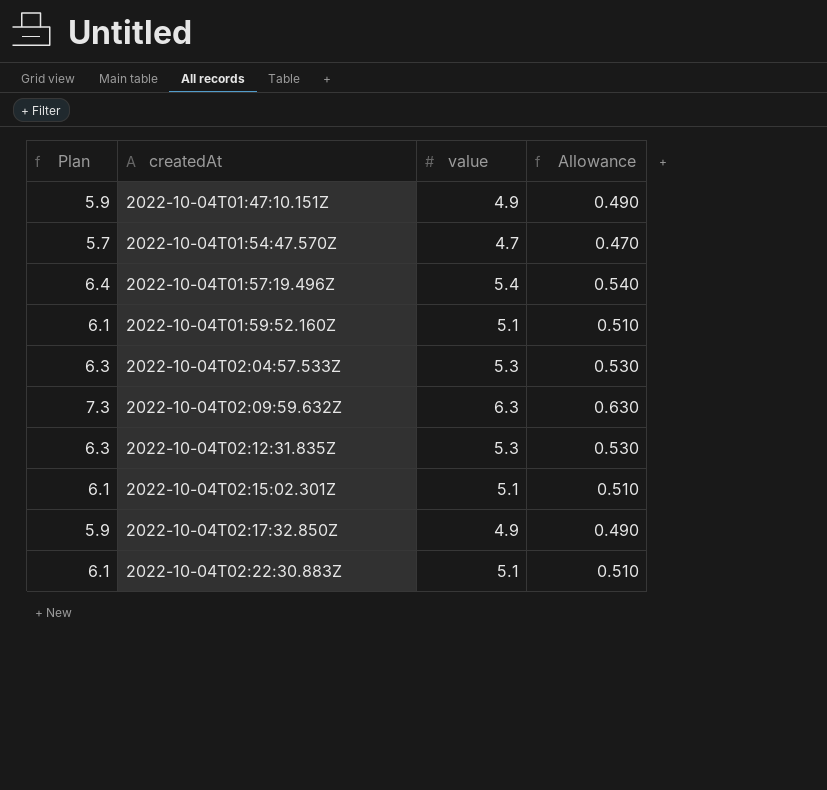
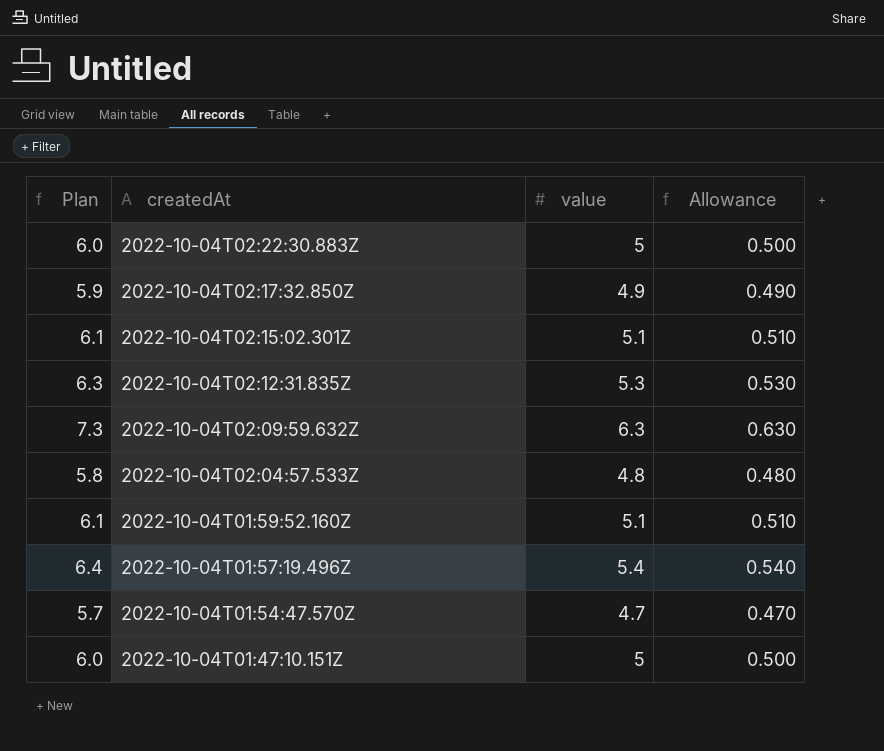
row order: createdAt ascending -> createdAt descending
2022-10-04T02:22:30.883Z | Plan: 6.1 -> 6.0
2022-10-04T02:22:30.883Z | value: 5.1 -> 5
2022-10-04T02:22:30.883Z | Allowance: 0.510 -> 0.500
2022-10-04T02:04:57.533Z | Plan: 6.3 -> 5.8
2022-10-04T02:04:57.533Z | value: 5.3 -> 4.8
2022-10-04T02:04:57.533Z | Allowance: 0.530 -> 0.480
2022-10-04T01:47:10.151Z | Plan: 5.9 -> 6.0
2022-10-04T01:47:10.151Z | value: 4.9 -> 5
2022-10-04T01:47:10.151Z | Allowance: 0.490 -> 0.500

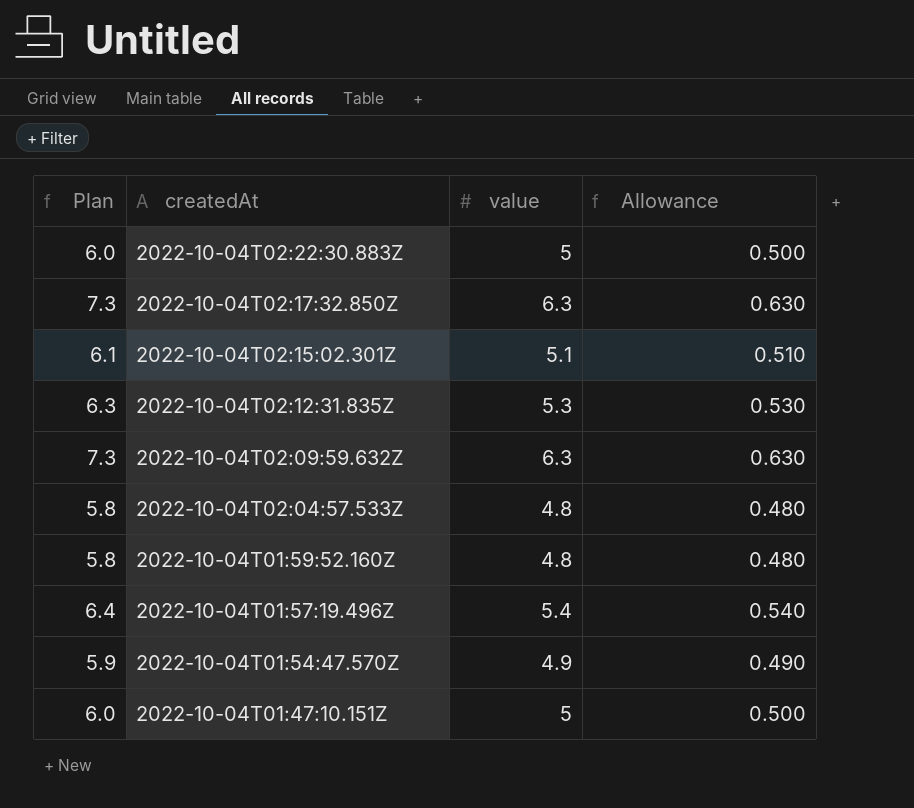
2022-10-04T02:17:32.850Z | Plan: 5.9 -> 7.3
2022-10-04T02:17:32.850Z | value: 4.9 -> 6.3
2022-10-04T02:17:32.850Z | Allowance: 0.490 -> 0.630
2022-10-04T01:59:52.160Z | Plan: 6.1 -> 5.8
2022-10-04T01:59:52.160Z | value: 5.1 -> 4.8
2022-10-04T01:59:52.160Z | Allowance: 0.510 -> 0.480
2022-10-04T01:54:47.570Z | Plan: 5.7 -> 5.9
2022-10-04T01:54:47.570Z | value: 4.7 -> 4.9
2022-10-04T01:54:47.570Z | Allowance: 0.470 -> 0.490

